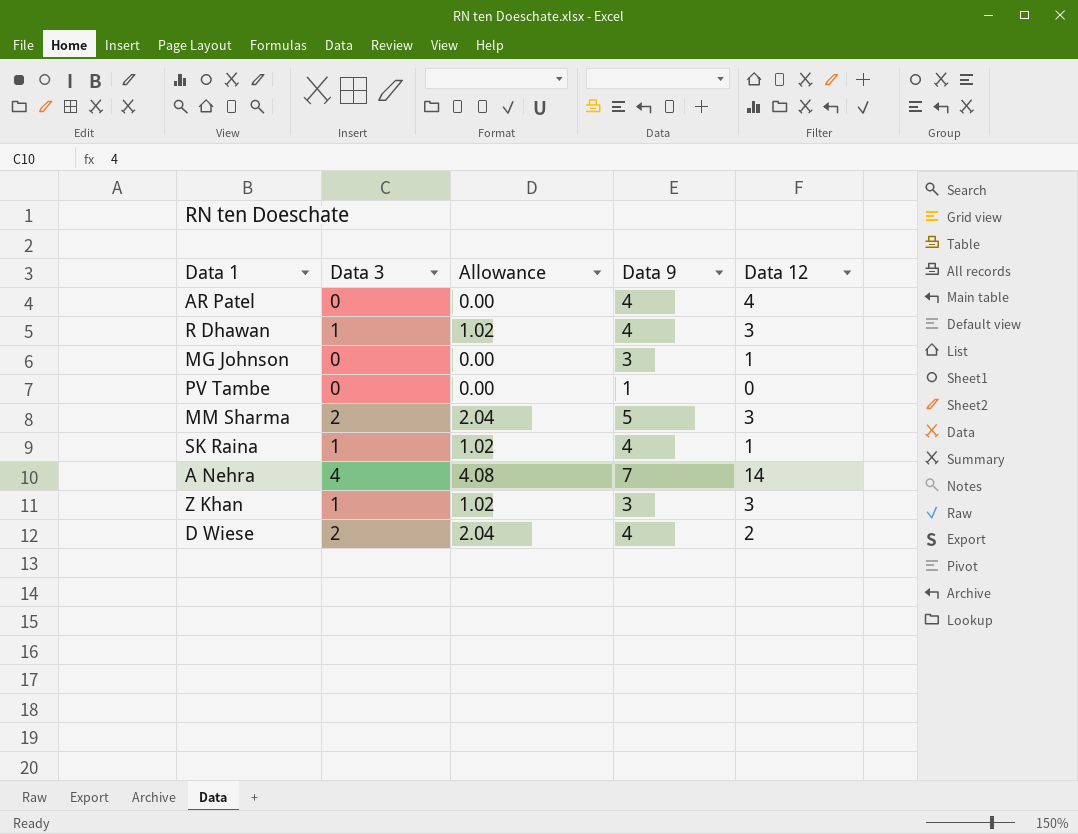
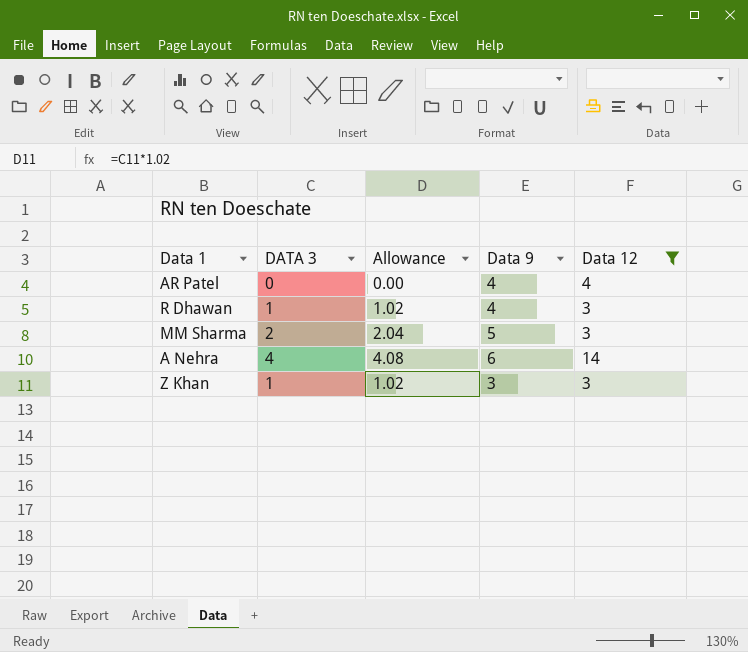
filter: none -> Data 12 >= 3
column name: Data 3 -> DATA 3
A Nehra | Data 9: 7 -> 6

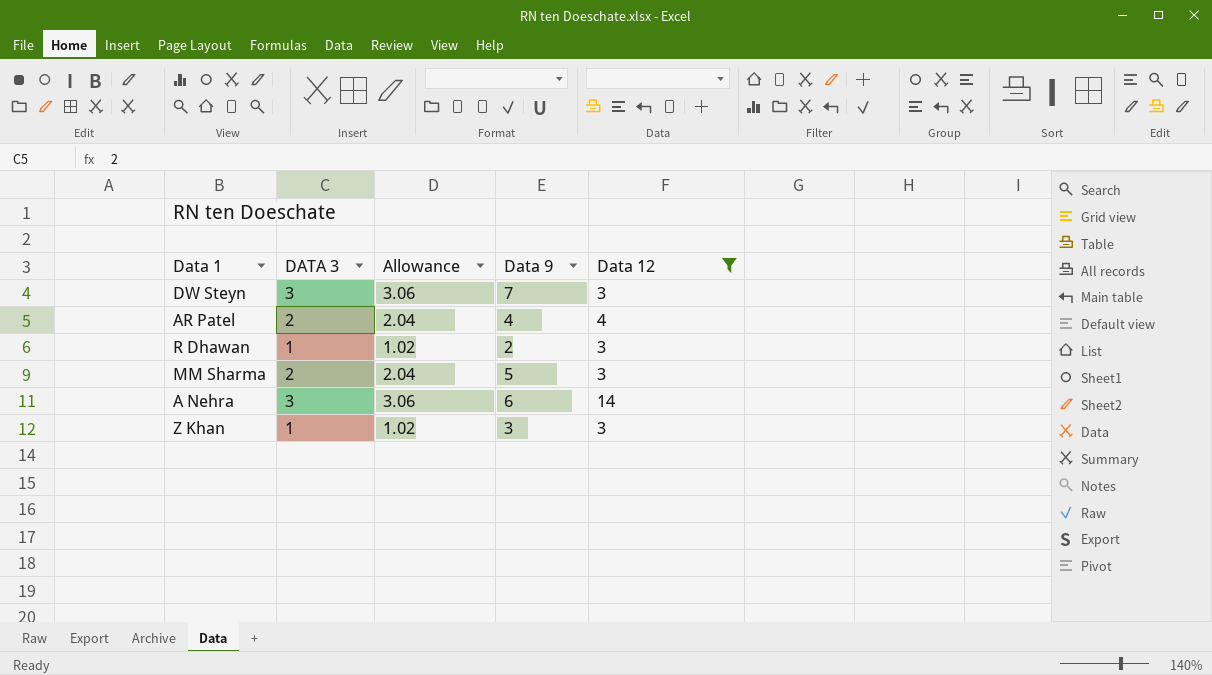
row DW Steyn: none -> 3 | 3.06 | 7 | 3
AR Patel | DATA 3: 0 -> 2
AR Patel | Allowance: 0.00 -> 2.04
R Dhawan | Data 9: 4 -> 2
A Nehra | DATA 3: 4 -> 3
A Nehra | Allowance: 4.08 -> 3.06

